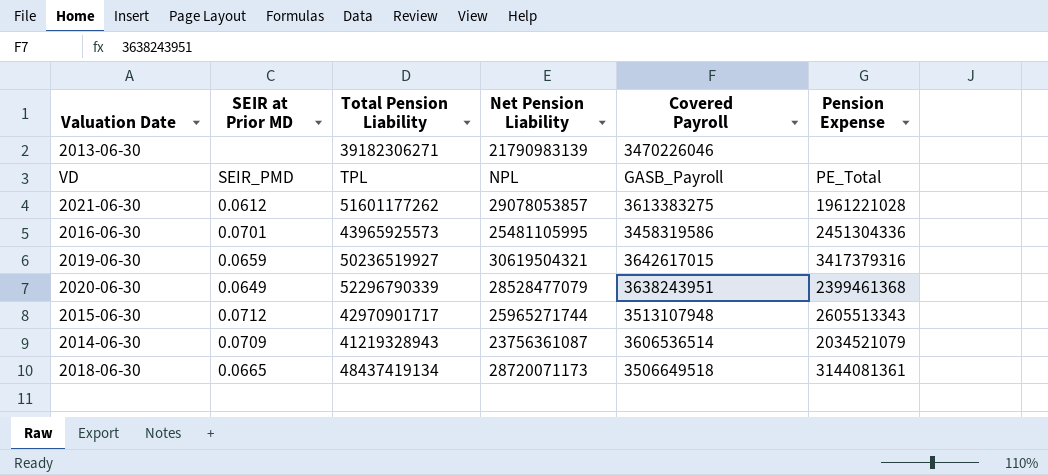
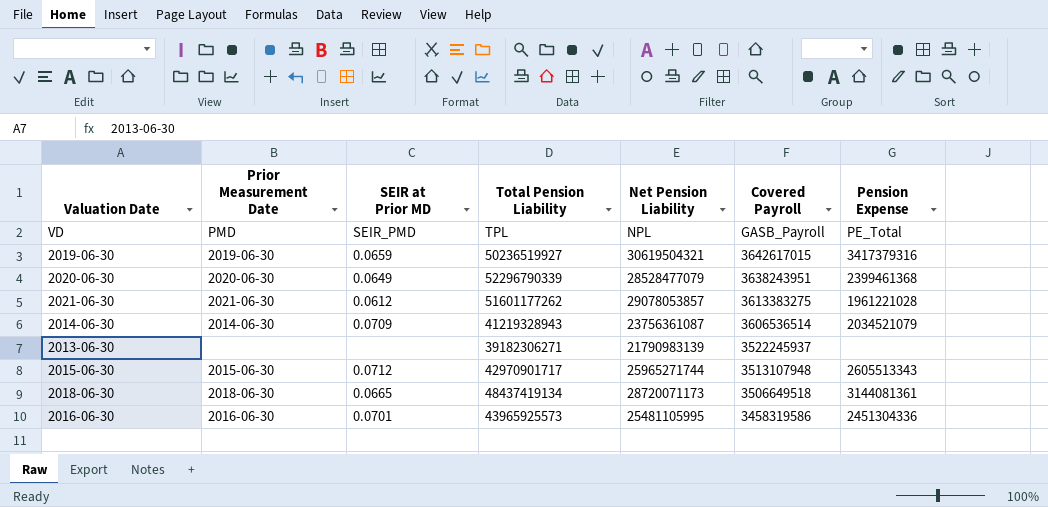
row order: none -> Covered Payroll descending
column Prior Measurement Date | position: none -> 2
2013-06-30 | Covered Payroll: 3470226046 -> 3522245937

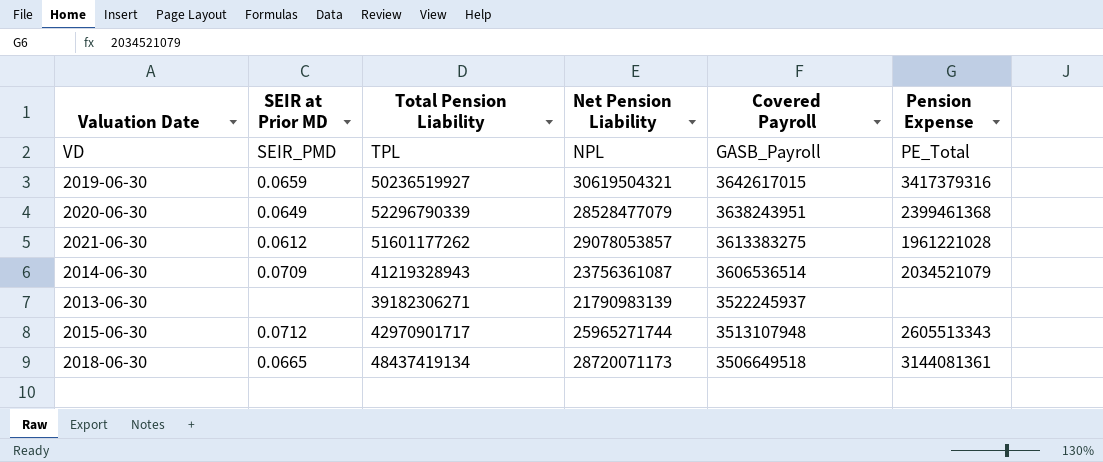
column Prior Measurement Date | position: 2 -> none
row 2016-06-30: 2016-06-30 | 0.0701 | 43965925573 | 25481105995 | 3458319586 | 2451304336 -> none

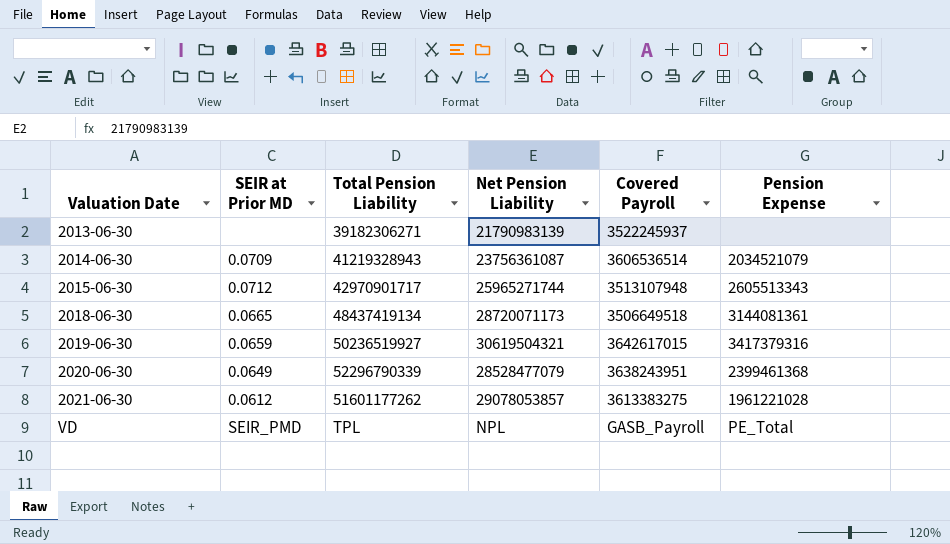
row order: Covered Payroll descending -> Valuation Date ascending

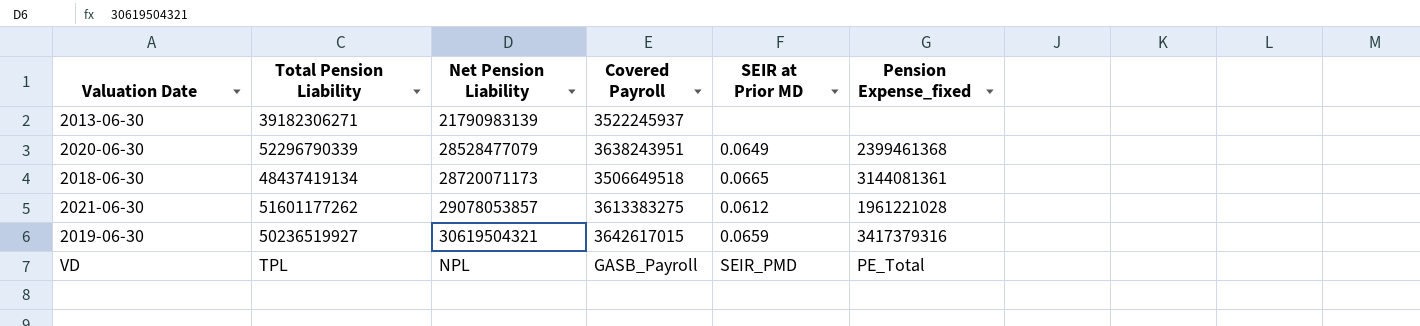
row order: Valuation Date ascending -> Net Pension Liability ascending
column SEIR at Prior MD | position: 2 -> 5
column name: Pension Expense -> Pension Expense_fixed
row 2014-06-30: 0.0709 | 41219328943 | 23756361087 | 3606536514 | 2034521079 -> none
row 2015-06-30: 0.0712 | 42970901717 | 25965271744 | 3513107948 | 2605513343 -> none

